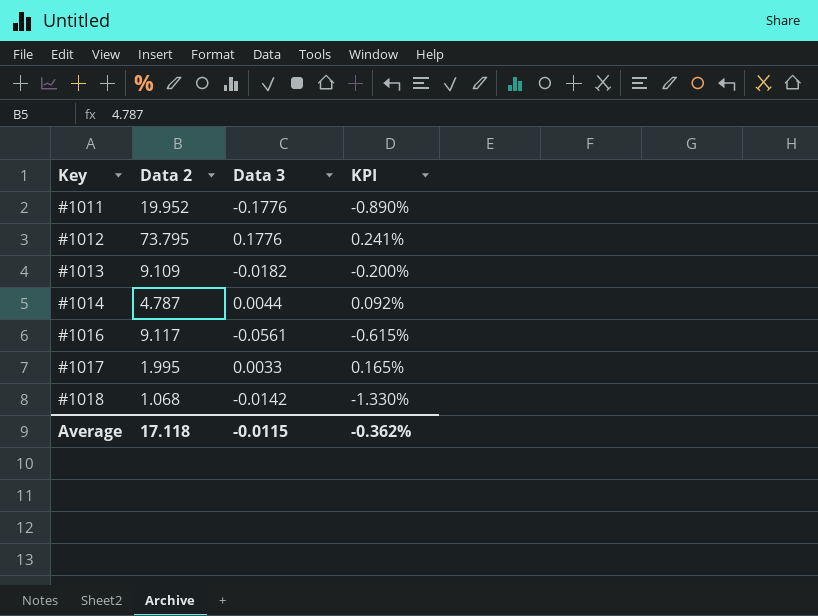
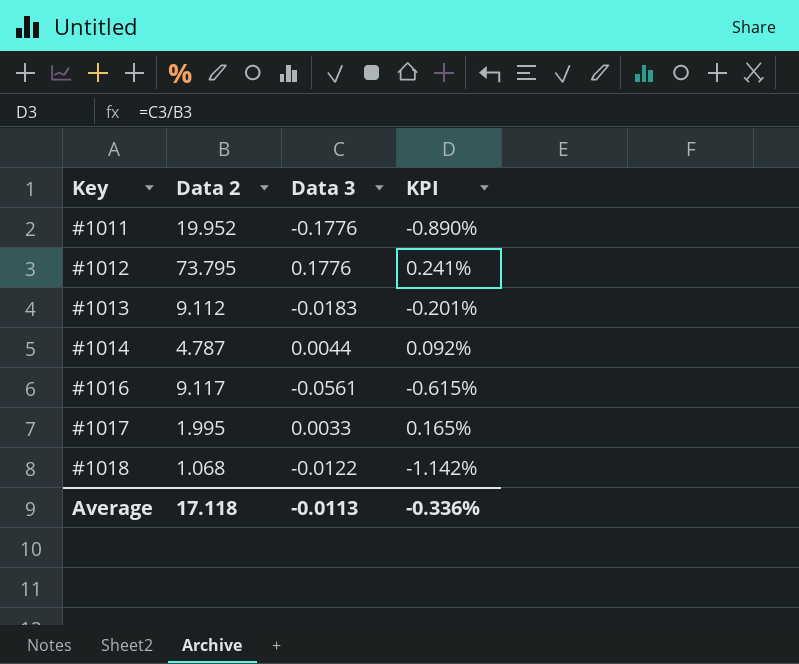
#1013 | Data 2: 9.109 -> 9.112
#1013 | Data 3: -0.0182 -> -0.0183
#1013 | KPI: -0.200% -> -0.201%
#1018 | Data 3: -0.0142 -> -0.0122
#1018 | KPI: -1.330% -> -1.142%
Average | Data 3: -0.0115 -> -0.0113
Average | KPI: -0.362% -> -0.336%

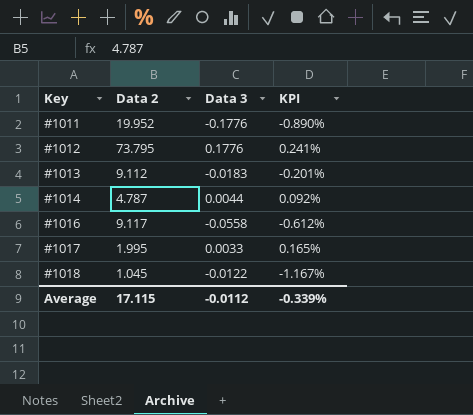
#1016 | Data 3: -0.0561 -> -0.0558
#1016 | KPI: -0.615% -> -0.612%
#1018 | Data 2: 1.068 -> 1.045
#1018 | KPI: -1.142% -> -1.167%
Average | Data 2: 17.118 -> 17.115
Average | Data 3: -0.0113 -> -0.0112
Average | KPI: -0.336% -> -0.339%

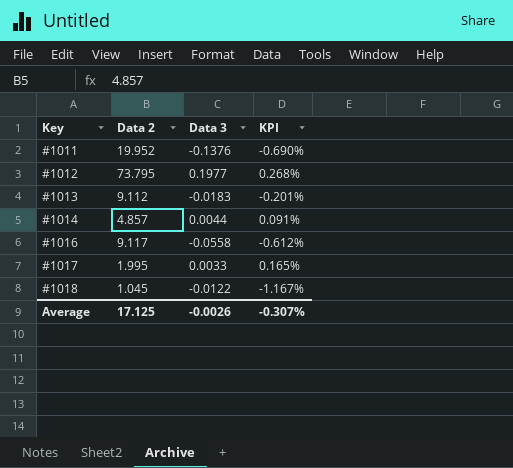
#1011 | Data 3: -0.1776 -> -0.1376
#1011 | KPI: -0.890% -> -0.690%
#1012 | Data 3: 0.1776 -> 0.1977
#1012 | KPI: 0.241% -> 0.268%
#1014 | Data 2: 4.787 -> 4.857
#1014 | KPI: 0.092% -> 0.091%
Average | Data 2: 17.115 -> 17.125
Average | Data 3: -0.0112 -> -0.0026
Average | KPI: -0.339% -> -0.307%

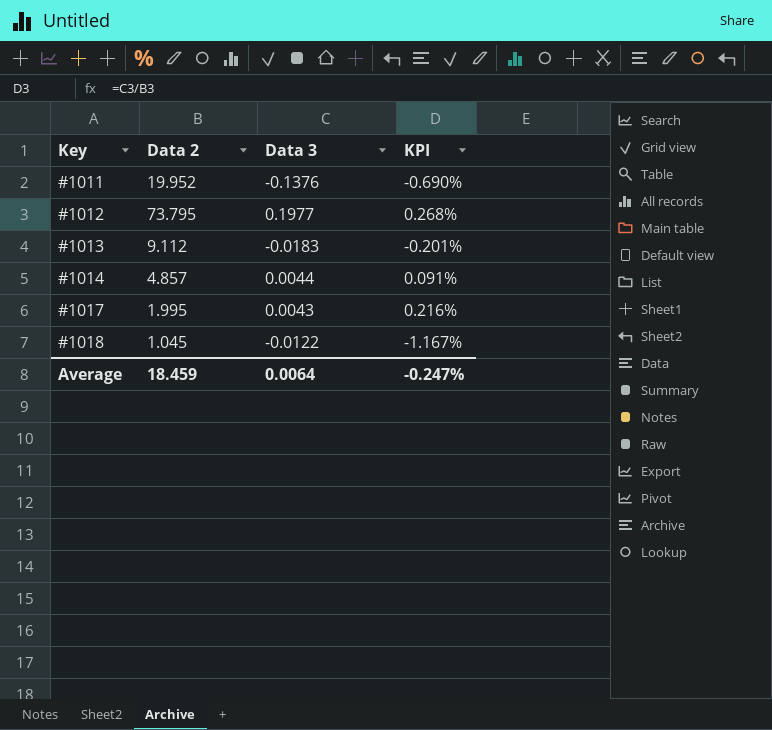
row #1016: 9.117 | -0.0558 | -0.612% -> none
#1017 | Data 3: 0.0033 -> 0.0043
#1017 | KPI: 0.165% -> 0.216%
Average | Data 2: 17.125 -> 18.459
Average | Data 3: -0.0026 -> 0.0064
Average | KPI: -0.307% -> -0.247%

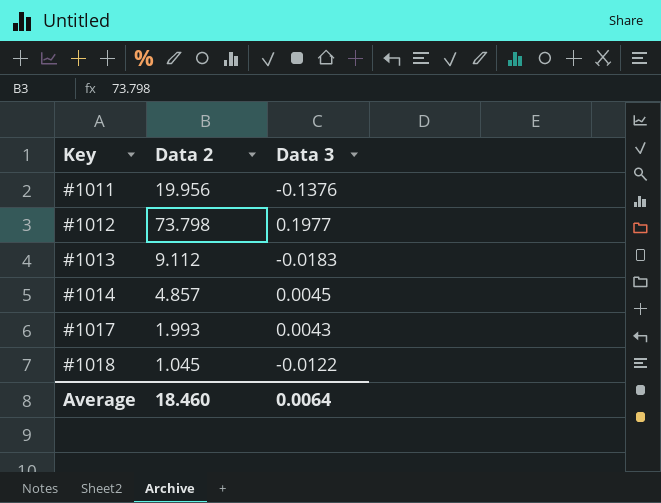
column KPI | formula: [Data 3] / [Data 2] -> none
#1011 | Data 2: 19.952 -> 19.956
#1012 | Data 2: 73.795 -> 73.798
#1014 | Data 3: 0.0044 -> 0.0045
#1017 | Data 2: 1.995 -> 1.993
Average | Data 2: 18.459 -> 18.460

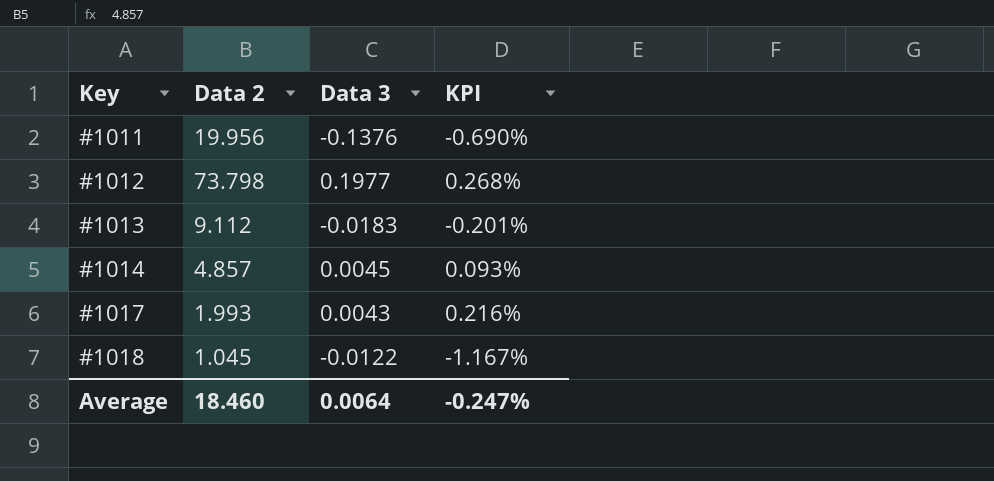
column KPI | formula: none -> [Data 3] / [Data 2]

